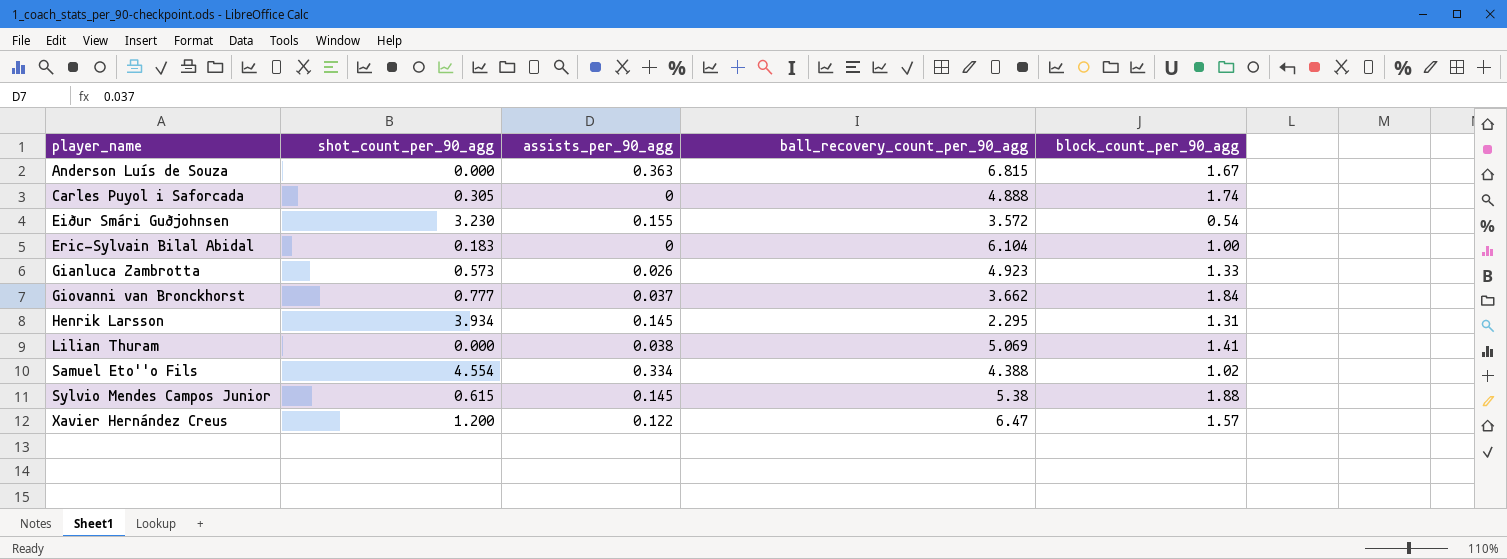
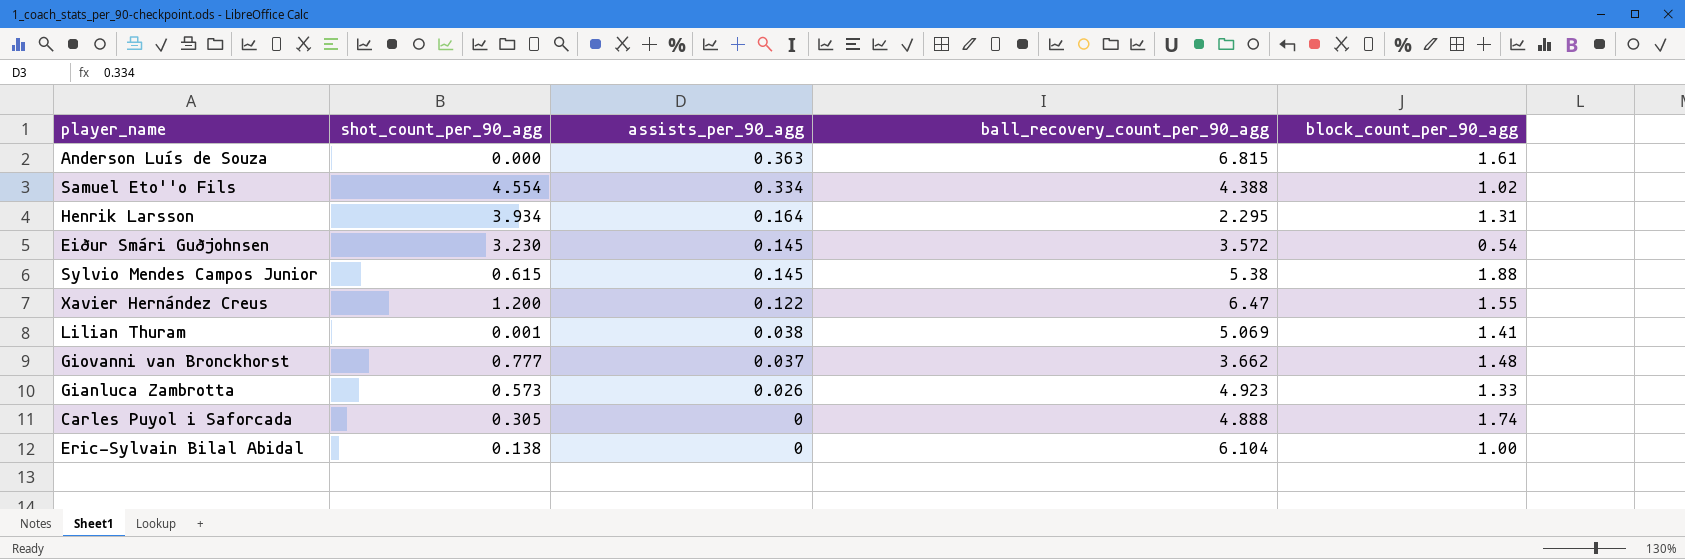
row order: player_name ascending -> assists_per_90_agg descending
Anderson Luís de Souza | block_count_per_90_agg: 1.67 -> 1.61
Henrik Larsson | assists_per_90_agg: 0.145 -> 0.164
Eiður Smári Guðjohnsen | assists_per_90_agg: 0.155 -> 0.145
Xavier Hernández Creus | block_count_per_90_agg: 1.57 -> 1.55
Lilian Thuram | shot_count_per_90_agg: 0.000 -> 0.001
Giovanni van Bronckhorst | block_count_per_90_agg: 1.84 -> 1.48
Eric-Sylvain Bilal Abidal | shot_count_per_90_agg: 0.183 -> 0.138

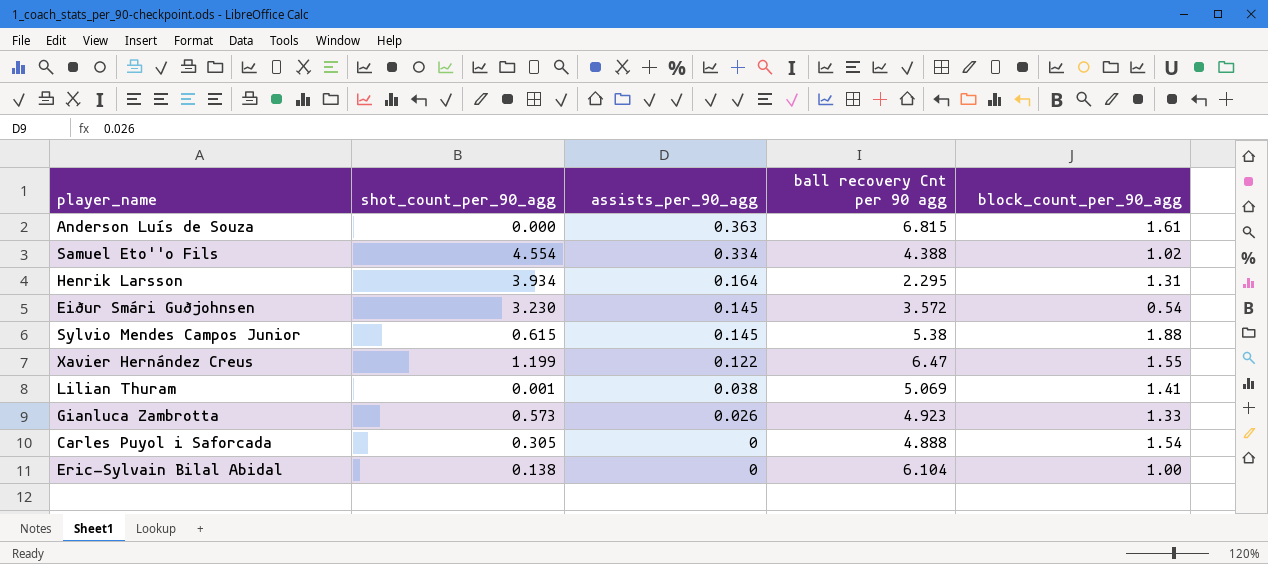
column name: ball_recovery_count_per_90_agg -> ball recovery Cnt per 90 agg
row Giovanni van Bronckhorst: 0.777 | 0.037 | 3.662 | 1.48 -> none
Xavier Hernández Creus | shot_count_per_90_agg: 1.200 -> 1.199
Carles Puyol i Saforcada | block_count_per_90_agg: 1.74 -> 1.54

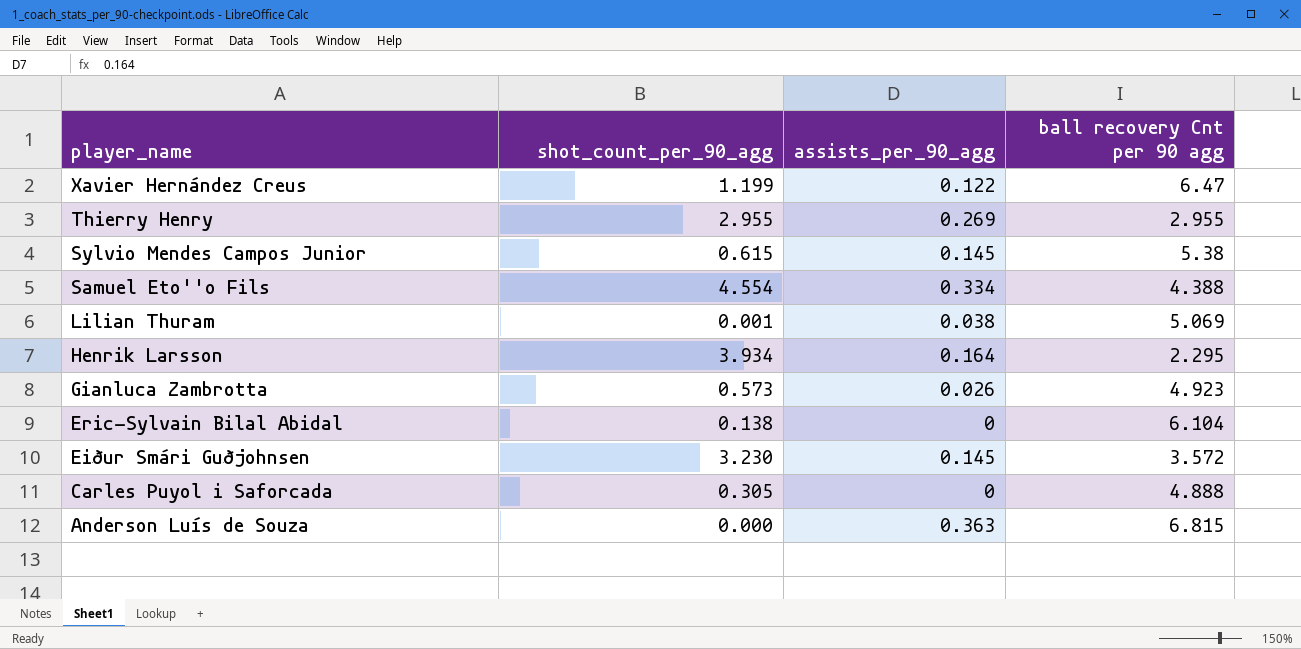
row order: assists_per_90_agg descending -> player_name descending
column block_count_per_90_agg | position: 5 -> none
row Thierry Henry: none -> 2.955 | 0.269 | 2.955

